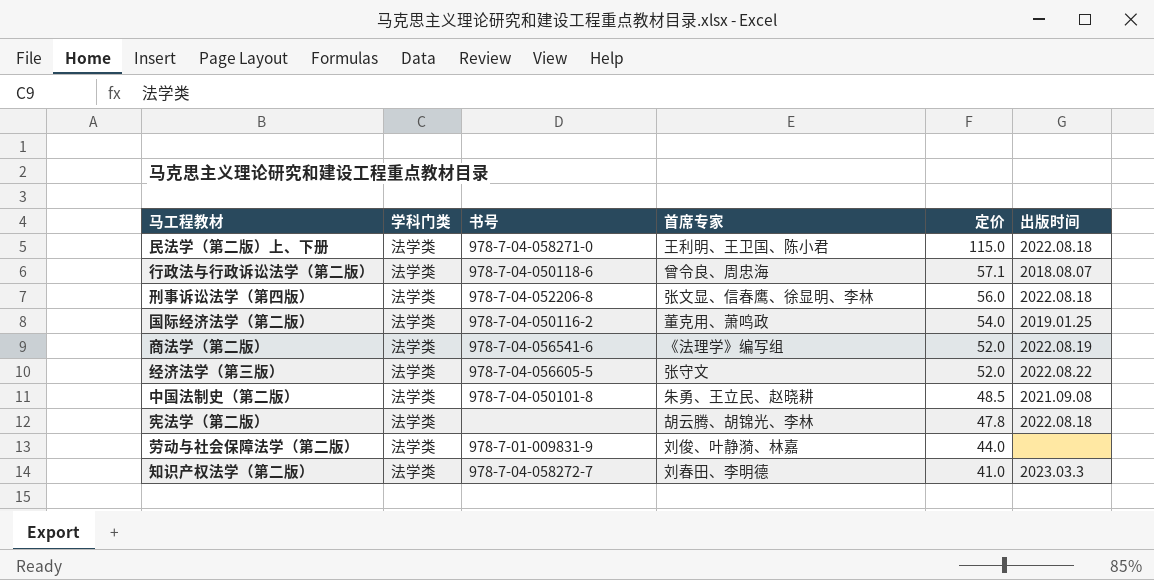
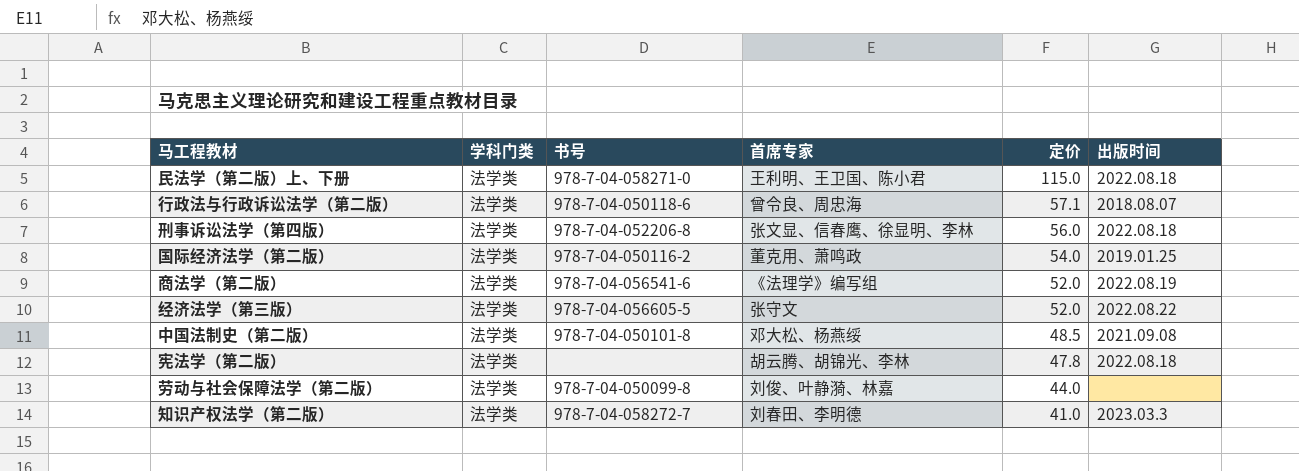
中国法制史（第二版） | 首席专家: 朱勇、王立民、赵晓耕 -> 邓大松、杨燕绥
劳动与社会保障法学（第二版） | 书号: 978-7-01-009831-9 -> 978-7-04-050099-8

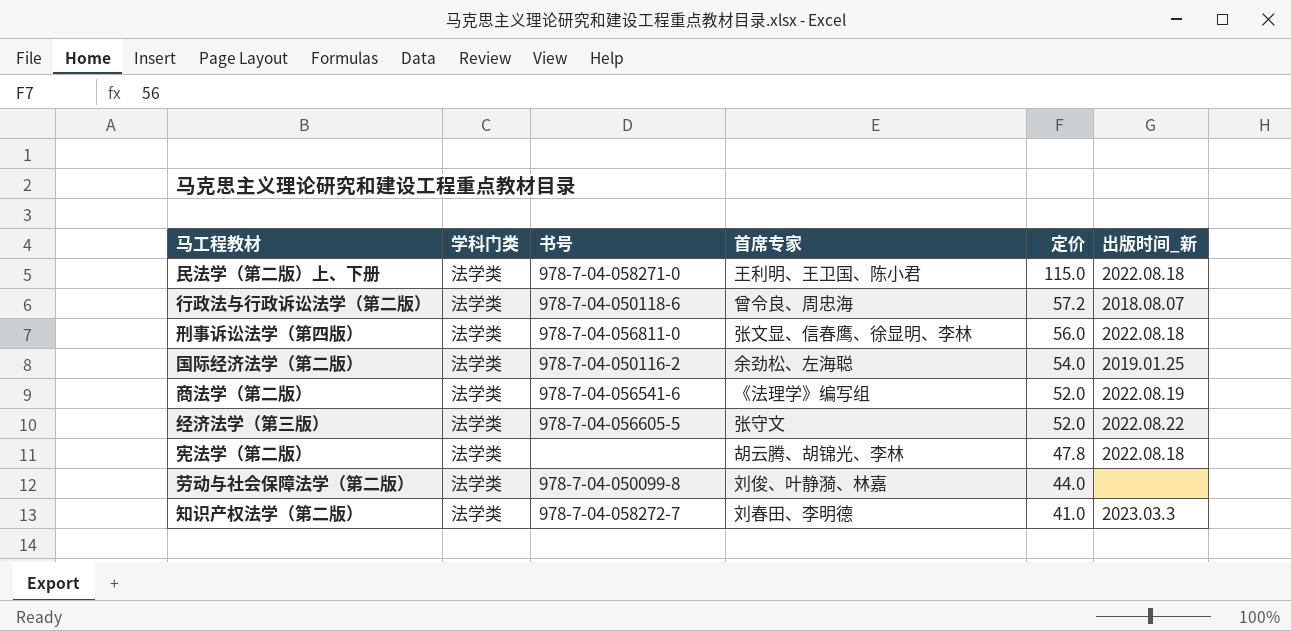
column name: 出版时间 -> 出版时间_新
row 中国法制史（第二版）: 法学类 | 978-7-04-050101-8 | 邓大松、杨燕绥 | 48.5 | 2021.09.08 -> none
行政法与行政诉讼法学（第二版） | 定价: 57.1 -> 57.2
刑事诉讼法学（第四版） | 书号: 978-7-04-052206-8 -> 978-7-04-056811-0
国际经济法学（第二版） | 首席专家: 董克用、萧鸣政 -> 余劲松、左海聪

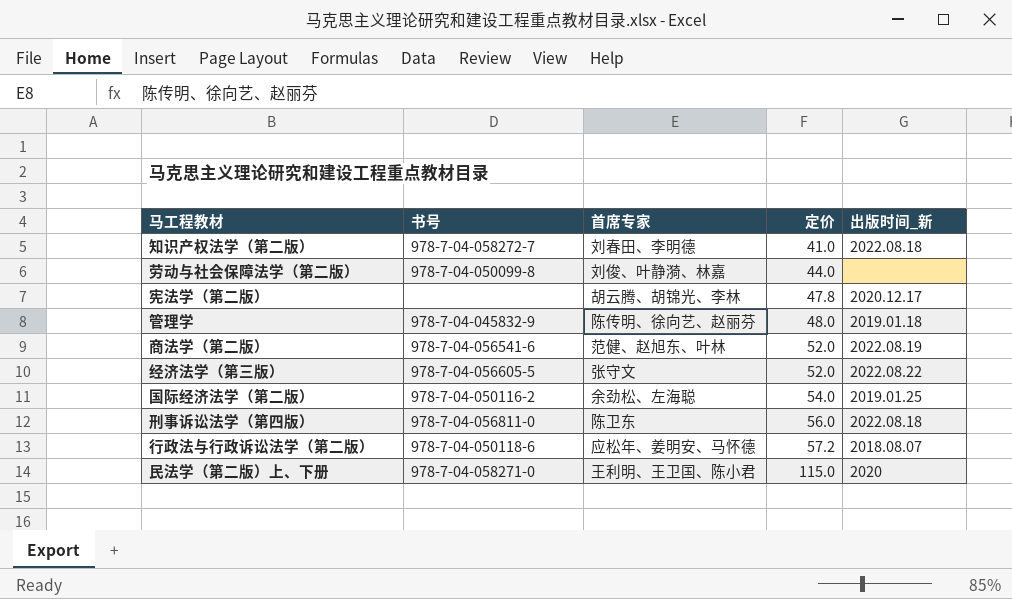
row order: 定价 descending -> 定价 ascending
column 学科门类 | position: 2 -> none
知识产权法学（第二版） | 出版时间_新: 2023.03.3 -> 2022.08.18
宪法学（第二版） | 出版时间_新: 2022.08.18 -> 2020.12.17
row 管理学: none -> 978-7-04-045832-9 | 陈传明、徐向艺、赵丽芬 | 48.0 | 2019.01.18
商法学（第二版） | 首席专家: 《法理学》编写组 -> 范健、赵旭东、叶林
刑事诉讼法学（第四版） | 首席专家: 张文显、信春鹰、徐显明、李林 -> 陈卫东
行政法与行政诉讼法学（第二版） | 首席专家: 曾令良、周忠海 -> 应松年、姜明安、马怀德
民法学（第二版）上、下册 | 出版时间_新: 2022.08.18 -> 2020

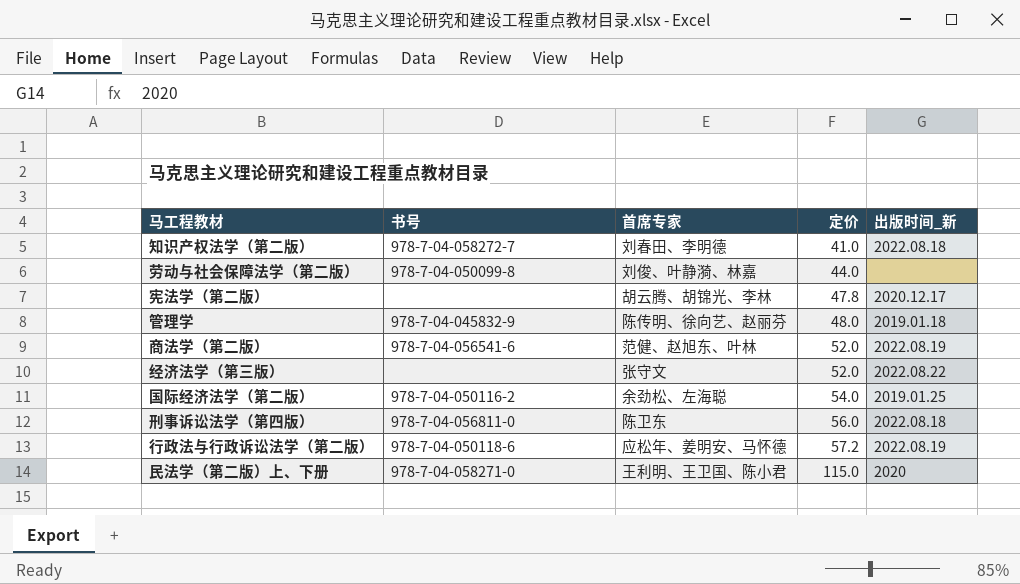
经济法学（第三版） | 书号: 978-7-04-056605-5 -> none
行政法与行政诉讼法学（第二版） | 出版时间_新: 2018.08.07 -> 2022.08.19

